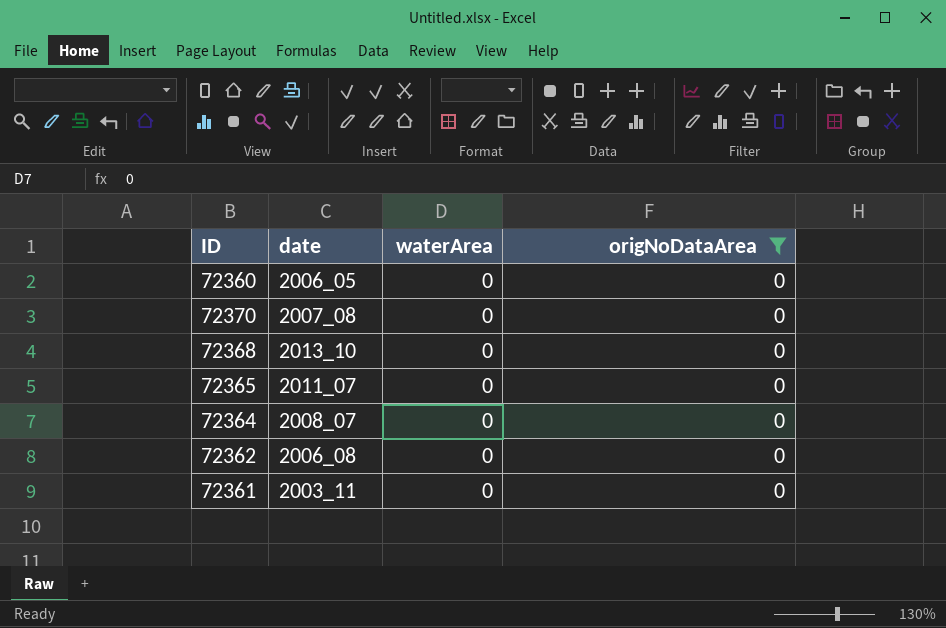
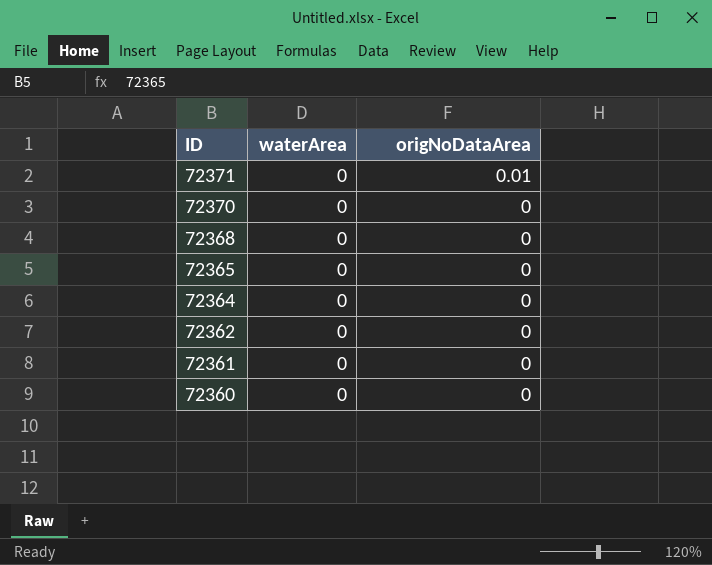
filter: origNoDataArea = 0 -> none
row order: none -> ID descending
column date | position: 2 -> none

